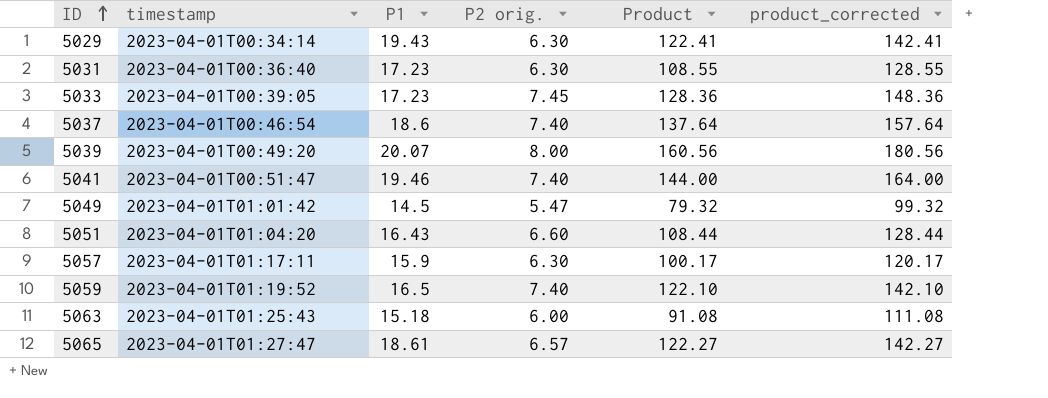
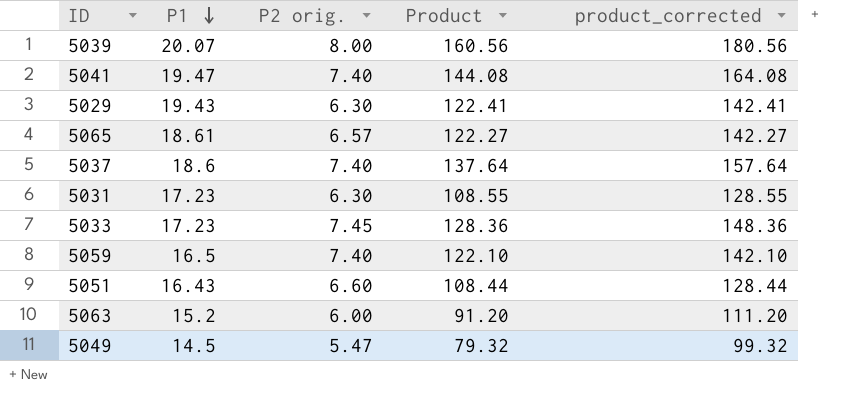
row order: ID ascending -> P1 descending
column timestamp | position: 2 -> none
row 5057: 2023-04-01T01:17:11 | 15.9 | 6.30 | 100.17 | 120.17 -> none
5041 | P1: 19.46 -> 19.47
5041 | Product: 144.00 -> 144.08
5041 | product_corrected: 164.00 -> 164.08
5063 | P1: 15.18 -> 15.2
5063 | Product: 91.08 -> 91.20
5063 | product_corrected: 111.08 -> 111.20

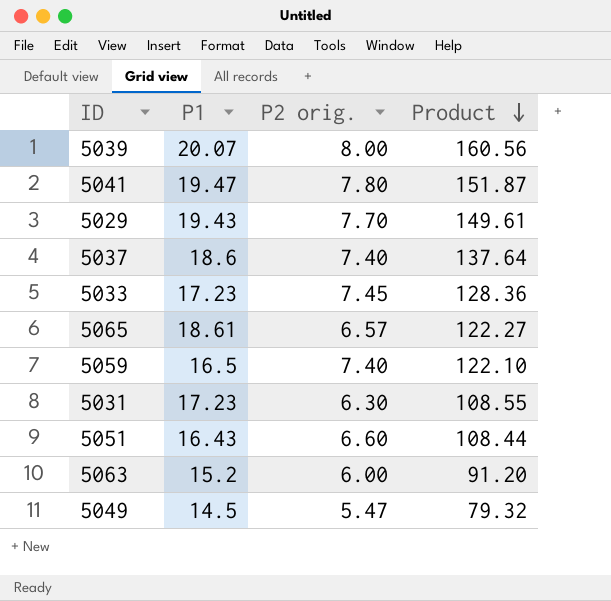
row order: P1 descending -> Product descending
column product_corrected | formula: [Product] + 20 -> none
5041 | P2 orig.: 7.40 -> 7.80
5041 | Product: 144.08 -> 151.87
5029 | P2 orig.: 6.30 -> 7.70
5029 | Product: 122.41 -> 149.61

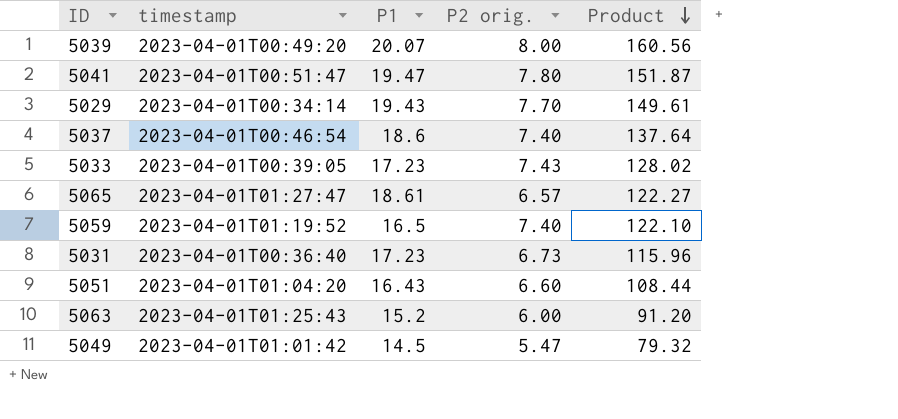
column timestamp | position: none -> 2
5033 | P2 orig.: 7.45 -> 7.43
5033 | Product: 128.36 -> 128.02
5031 | P2 orig.: 6.30 -> 6.73
5031 | Product: 108.55 -> 115.96

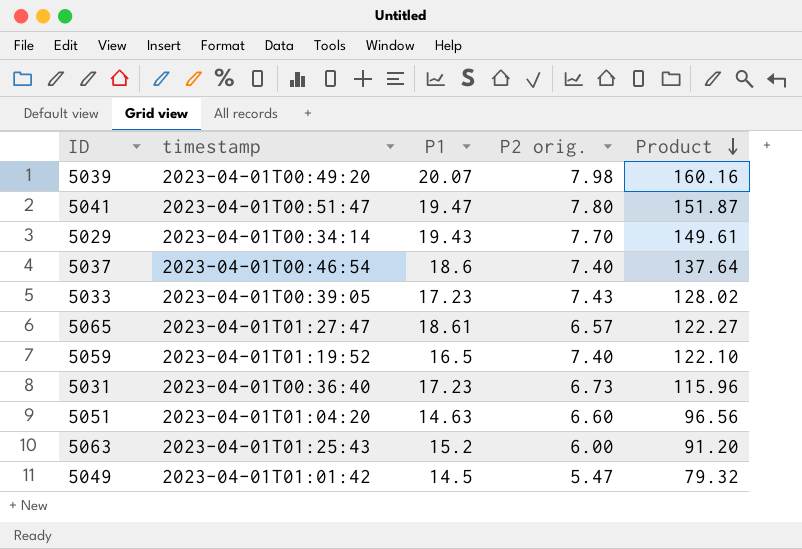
5039 | P2 orig.: 8.00 -> 7.98
5039 | Product: 160.56 -> 160.16
5051 | P1: 16.43 -> 14.63
5051 | Product: 108.44 -> 96.56

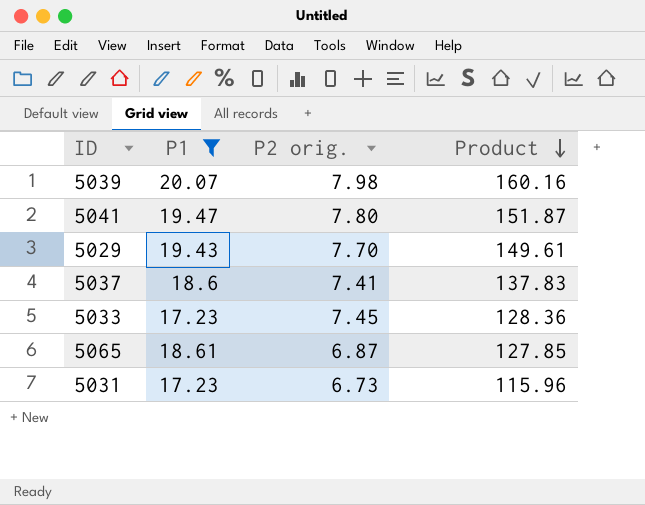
filter: none -> P1 >= 17.23
column timestamp | position: 2 -> none
5037 | P2 orig.: 7.40 -> 7.41
5037 | Product: 137.64 -> 137.83
5033 | P2 orig.: 7.43 -> 7.45
5033 | Product: 128.02 -> 128.36
5065 | P2 orig.: 6.57 -> 6.87
5065 | Product: 122.27 -> 127.85

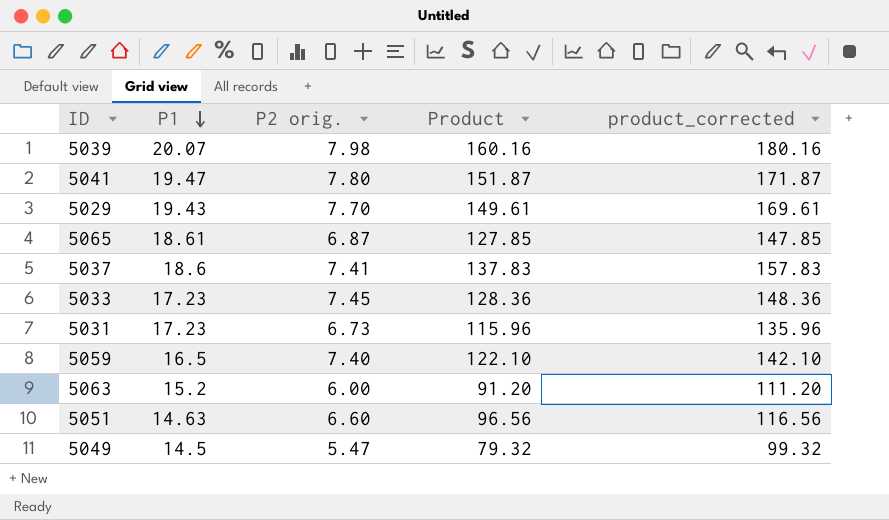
filter: P1 >= 17.23 -> none
row order: Product descending -> P1 descending
column product_corrected | formula: none -> [Product] + 20

